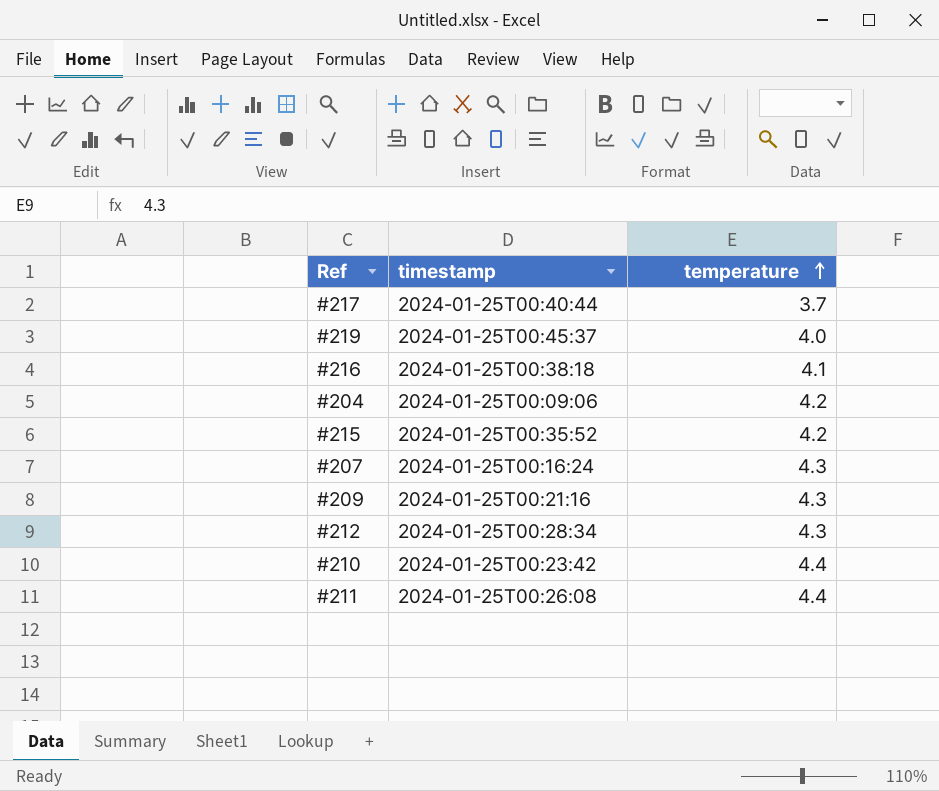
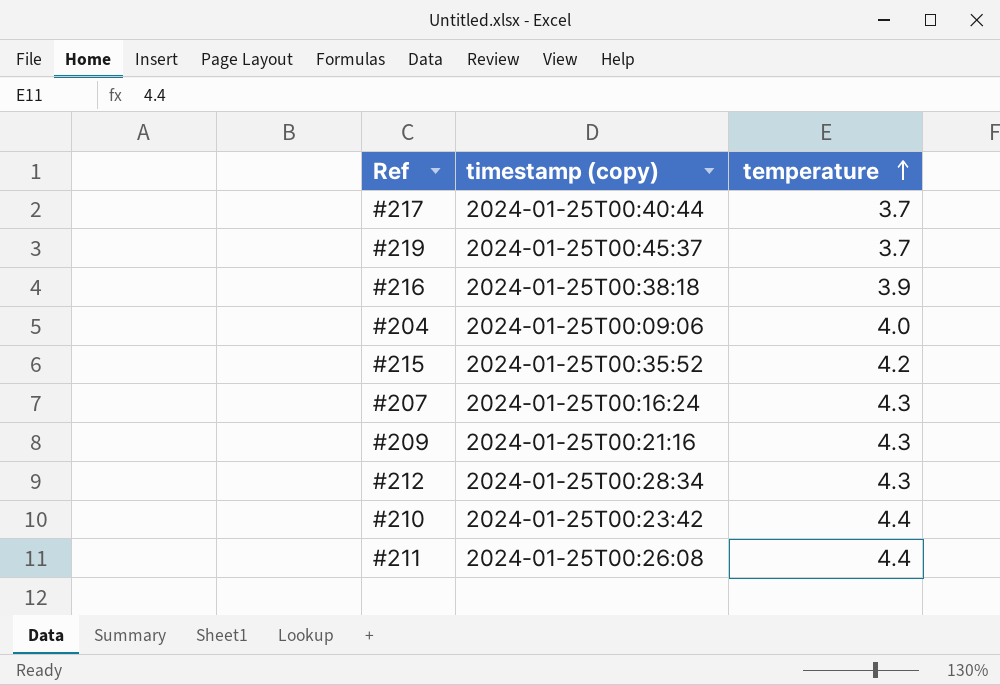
column name: timestamp -> timestamp (copy)
#219 | temperature: 4.0 -> 3.7
#216 | temperature: 4.1 -> 3.9
#204 | temperature: 4.2 -> 4.0

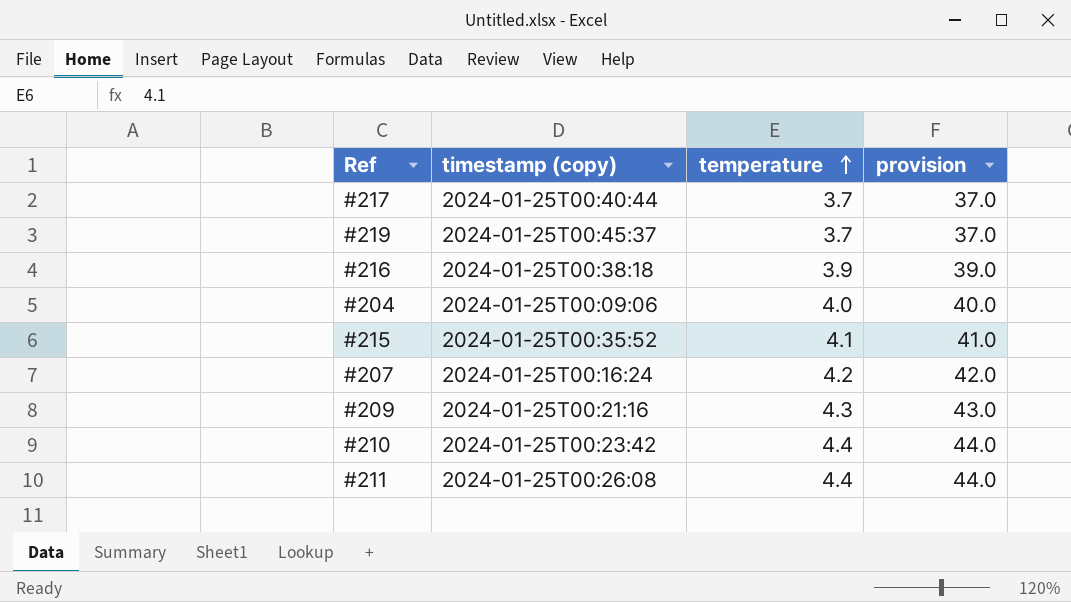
column provision | formula: none -> [temperature] * 10
row #212: 2024-01-25T00:28:34 | 4.3 -> none
#215 | temperature: 4.2 -> 4.1
#207 | temperature: 4.3 -> 4.2

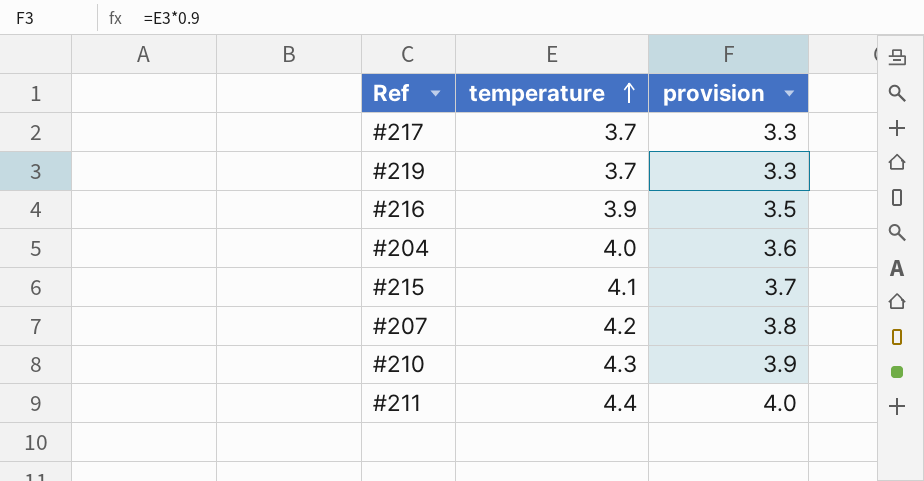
column timestamp (copy) | position: 2 -> none
column provision | formula: [temperature] * 10 -> [temperature] * 0.9
row #209: 2024-01-25T00:21:16 | 4.3 | 43.0 -> none
#210 | temperature: 4.4 -> 4.3

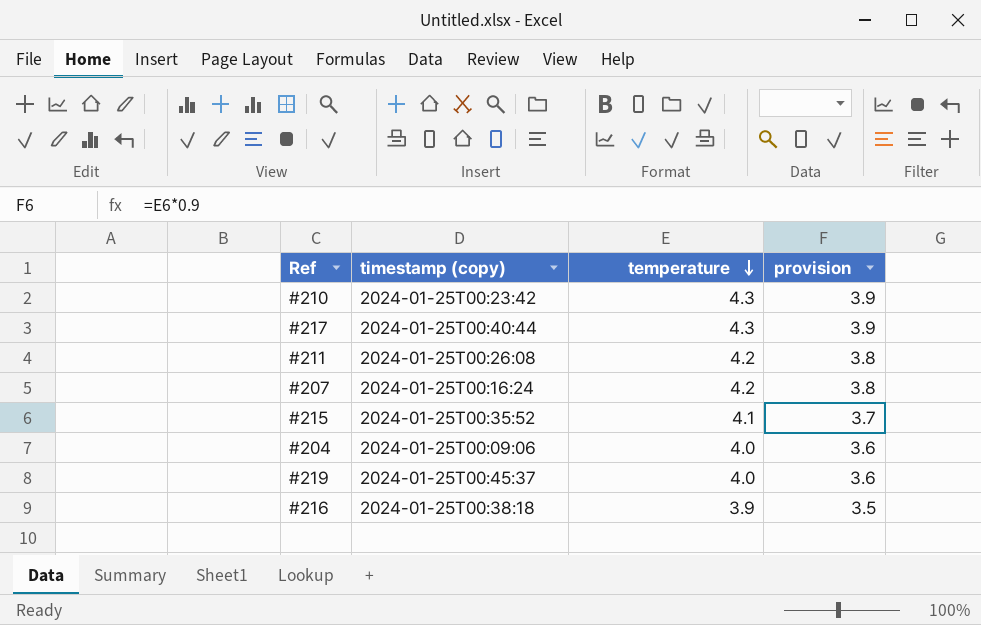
row order: temperature ascending -> temperature descending
column timestamp (copy) | position: none -> 2
#217 | temperature: 3.7 -> 4.3
#217 | provision: 3.3 -> 3.9
#211 | temperature: 4.4 -> 4.2
#211 | provision: 4.0 -> 3.8
#219 | temperature: 3.7 -> 4.0
#219 | provision: 3.3 -> 3.6

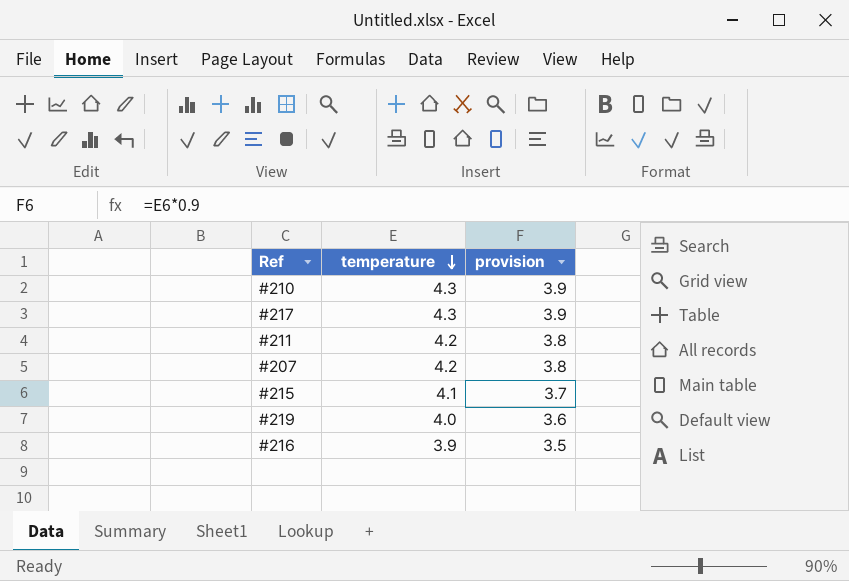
column timestamp (copy) | position: 2 -> none
row #204: 2024-01-25T00:09:06 | 4.0 | 3.6 -> none

